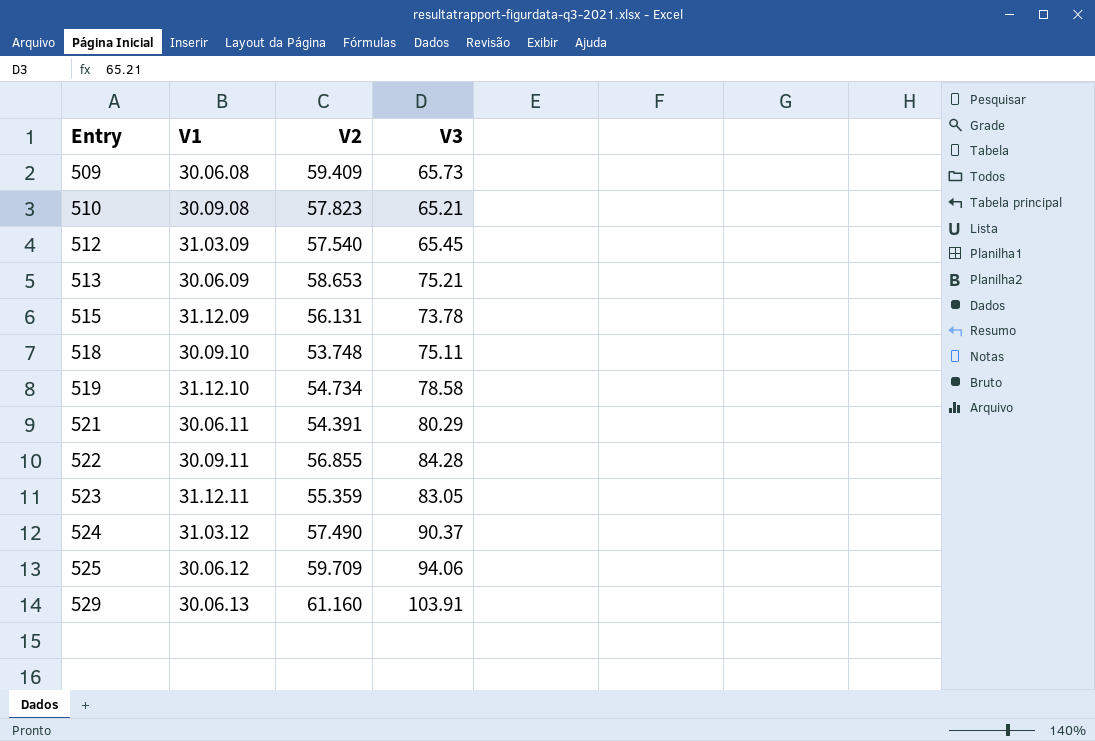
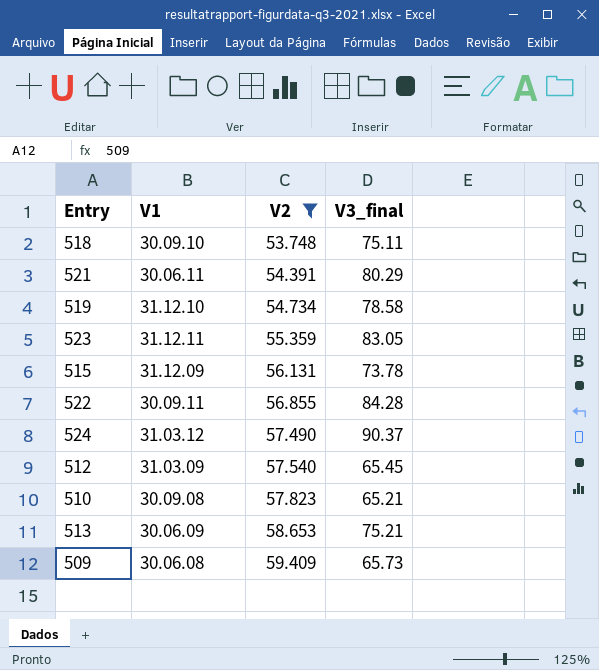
filter: none -> V2 <= 59.409
row order: Entry ascending -> V2 ascending
column name: V3 -> V3_final

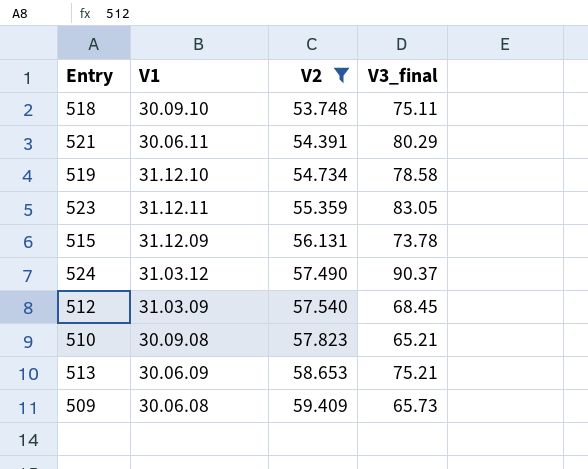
row 522: 30.09.11 | 56.855 | 84.28 -> none
512 | V3_final: 65.45 -> 68.45

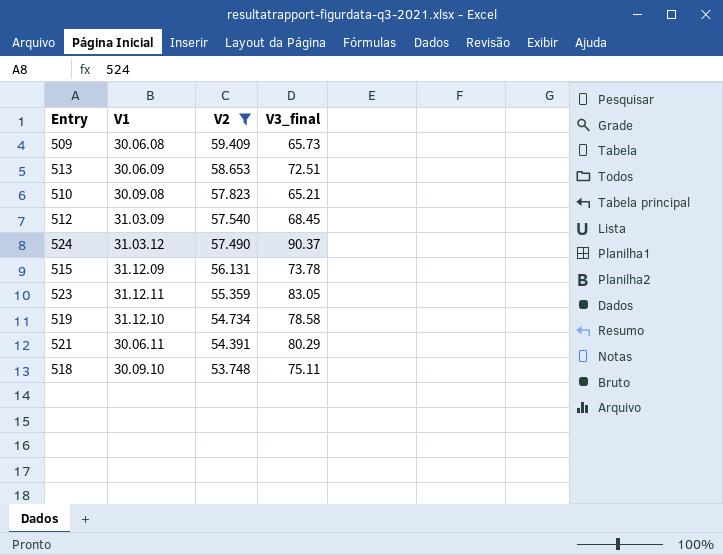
row order: V2 ascending -> V2 descending
513 | V3_final: 75.21 -> 72.51

